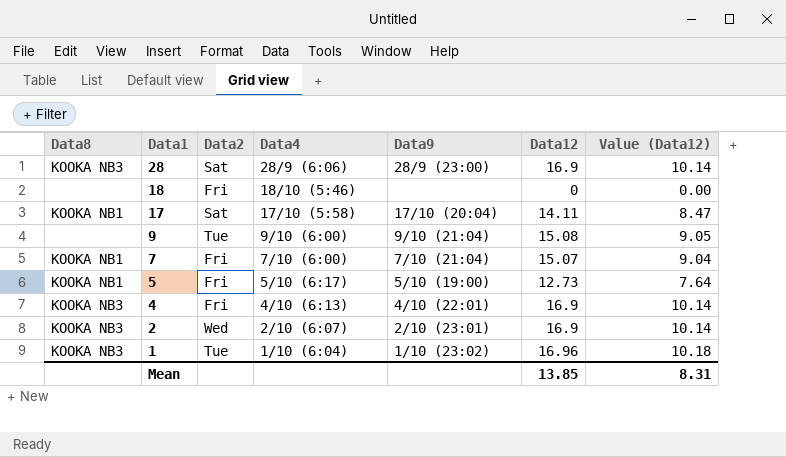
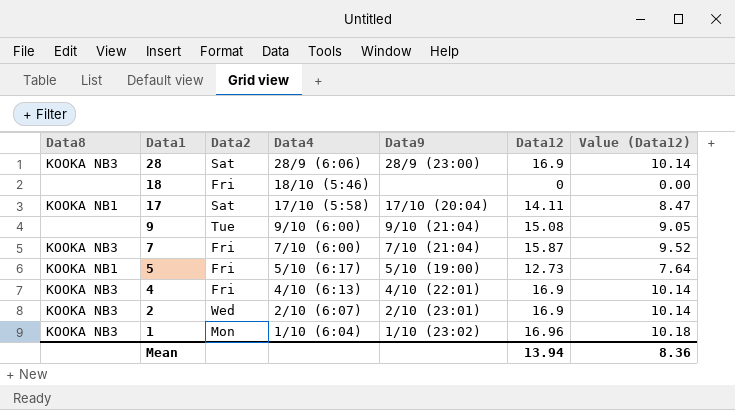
7 | Data8: KOOKA NB1 -> KOOKA NB3
7 | Data12: 15.07 -> 15.87
7 | Value (Data12): 9.04 -> 9.52
1 | Data2: Tue -> Mon
Mean | Data12: 13.85 -> 13.94
Mean | Value (Data12): 8.31 -> 8.36

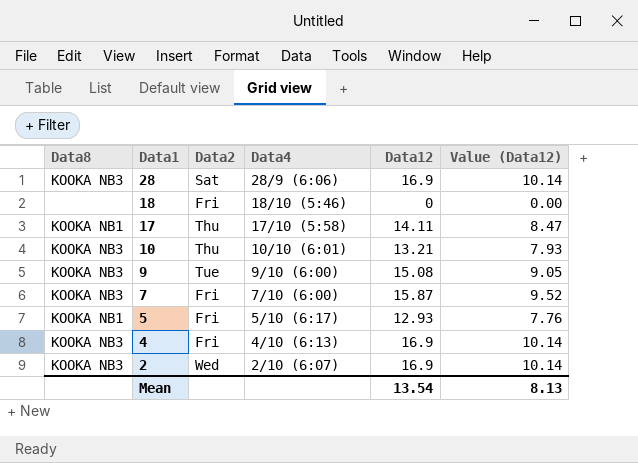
column Data9 | position: 5 -> none
row 1: KOOKA NB3 | Mon | 1/10 (6:04) | 1/10 (23:02) | 16.96 | 10.18 -> none
17 | Data2: Sat -> Thu
row 10: none -> KOOKA NB3 | Thu | 10/10 (6:01) | 13.21 | 7.93
9 | Data8: none -> KOOKA NB3
5 | Data12: 12.73 -> 12.93
5 | Value (Data12): 7.64 -> 7.76
Mean | Data12: 13.94 -> 13.54
Mean | Value (Data12): 8.36 -> 8.13

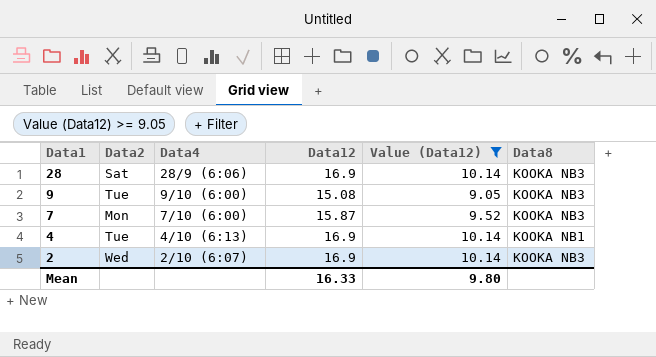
filter: none -> Value (Data12) >= 9.05
column Data8 | position: 1 -> 6
7 | Data2: Fri -> Mon
4 | Data2: Fri -> Tue
4 | Data8: KOOKA NB3 -> KOOKA NB1
Mean | Data12: 13.54 -> 16.33
Mean | Value (Data12): 8.13 -> 9.80

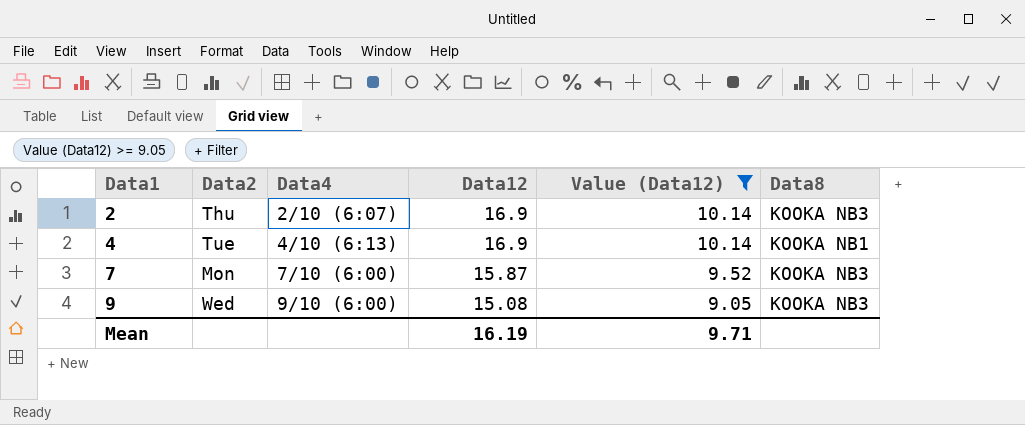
row order: Data1 descending -> Data1 ascending
row 28: Sat | 28/9 (6:06) | 16.9 | 10.14 | KOOKA NB3 -> none
2 | Data2: Wed -> Thu
9 | Data2: Tue -> Wed
Mean | Data12: 16.33 -> 16.19
Mean | Value (Data12): 9.80 -> 9.71

